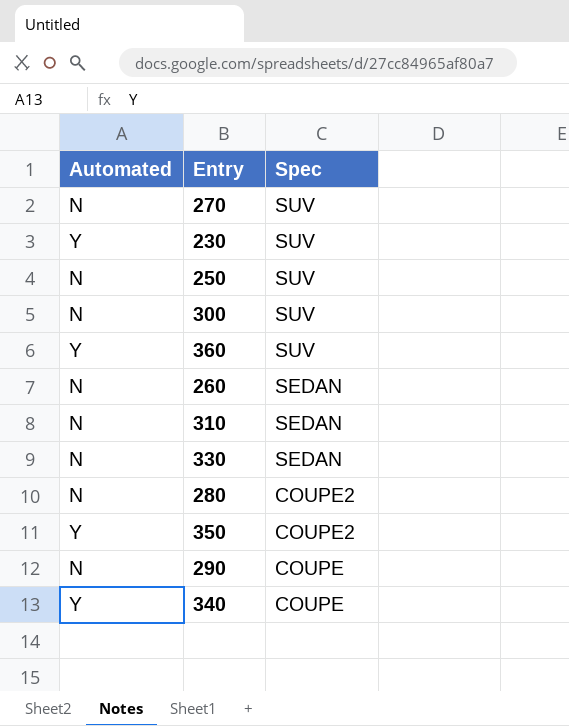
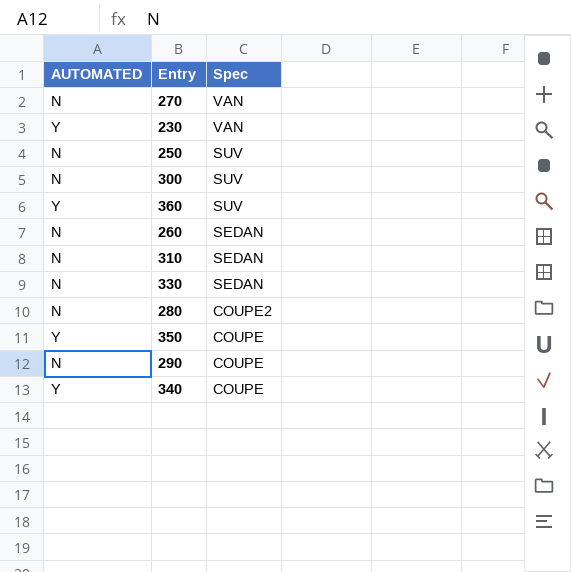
column name: Automated -> AUTOMATED
270 | Spec: SUV -> VAN
230 | Spec: SUV -> VAN
350 | Spec: COUPE2 -> COUPE

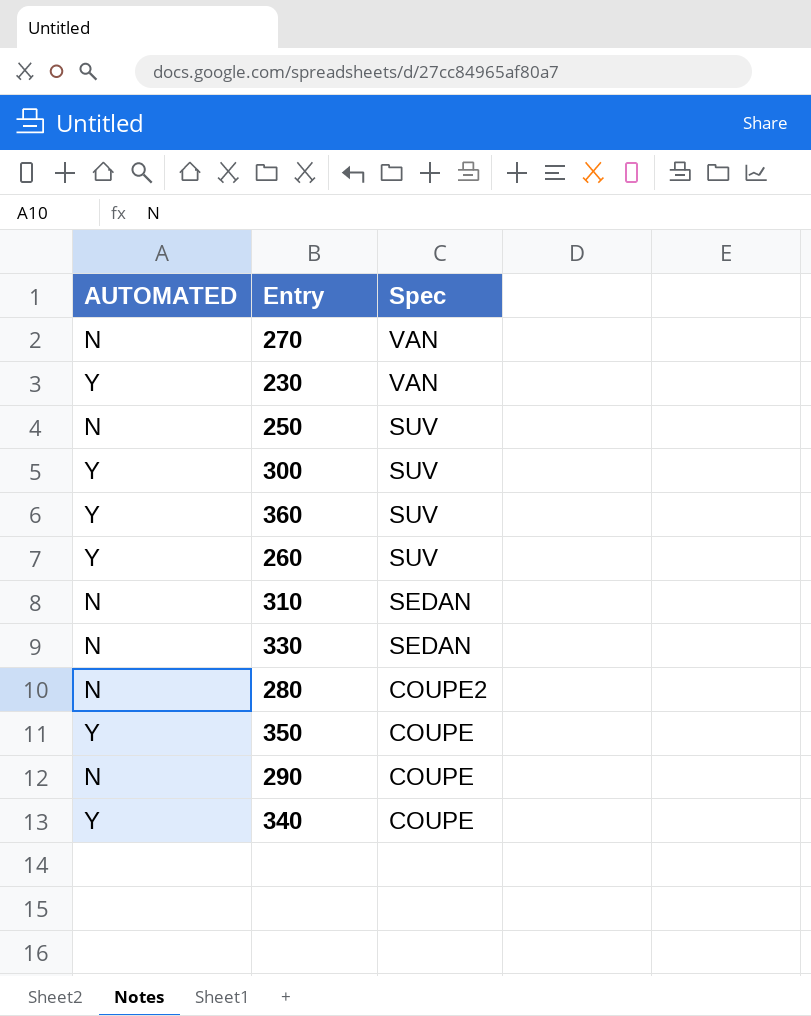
300 | AUTOMATED: N -> Y
260 | AUTOMATED: N -> Y
260 | Spec: SEDAN -> SUV

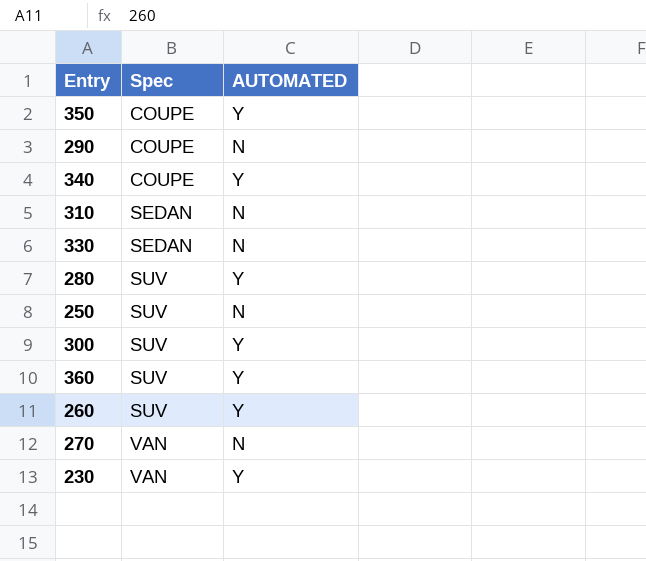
row order: Spec descending -> Spec ascending
column AUTOMATED | position: 1 -> 3
280 | Spec: COUPE2 -> SUV
280 | AUTOMATED: N -> Y

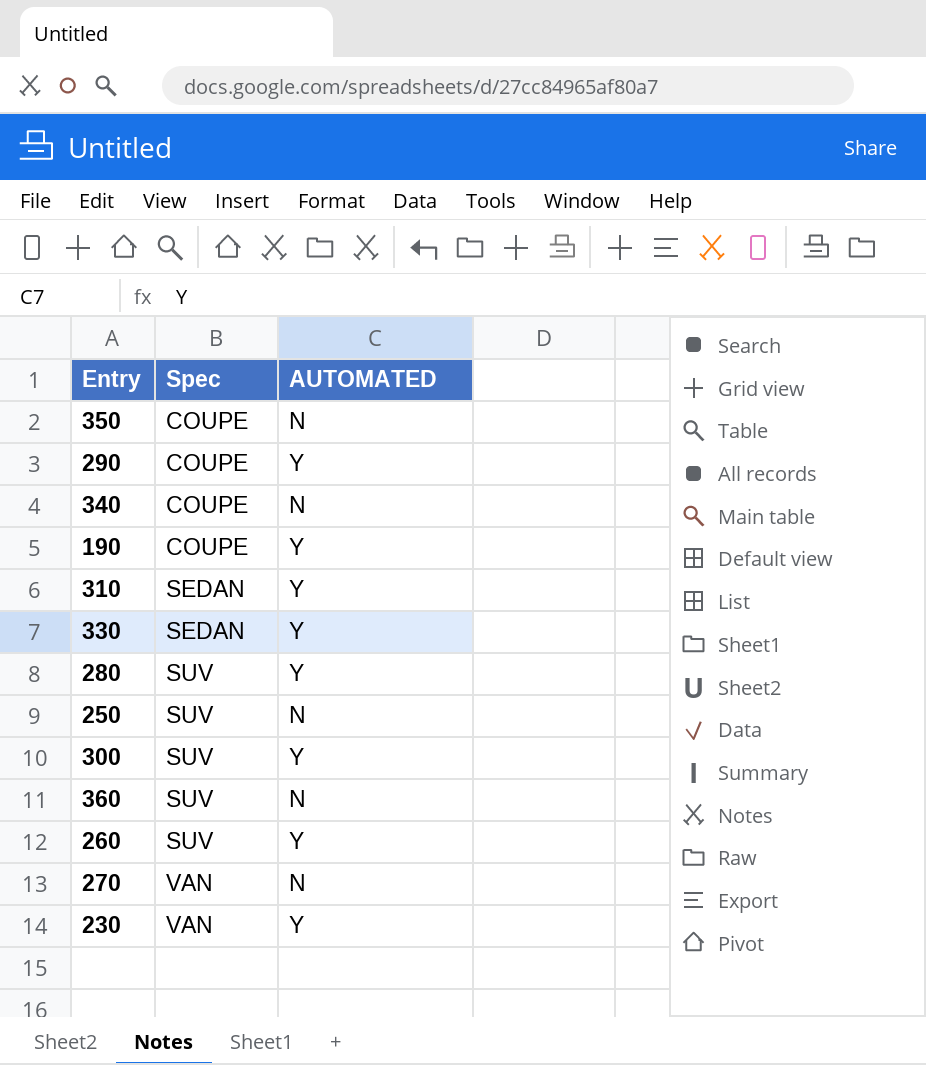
350 | AUTOMATED: Y -> N
290 | AUTOMATED: N -> Y
340 | AUTOMATED: Y -> N
row 190: none -> COUPE | Y
310 | AUTOMATED: N -> Y
330 | AUTOMATED: N -> Y
360 | AUTOMATED: Y -> N

